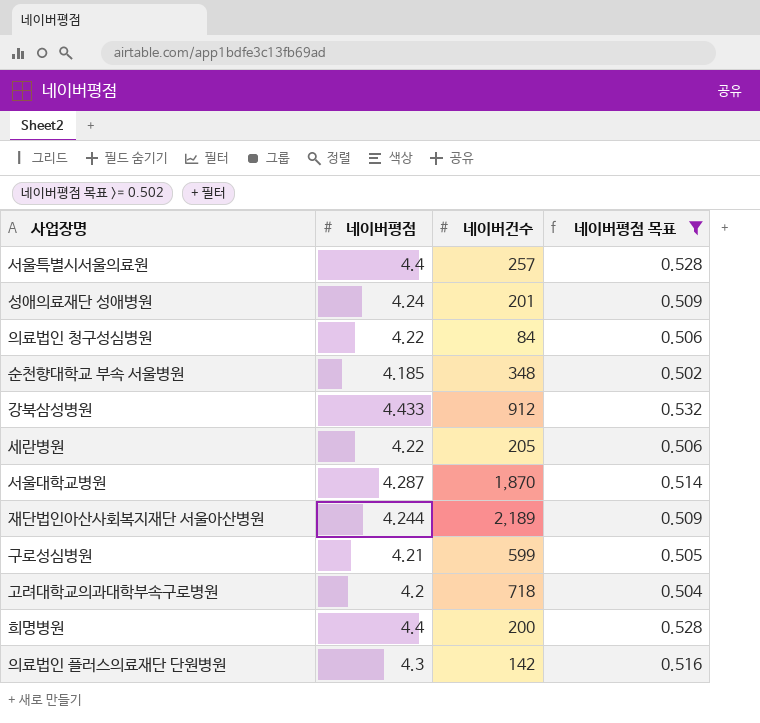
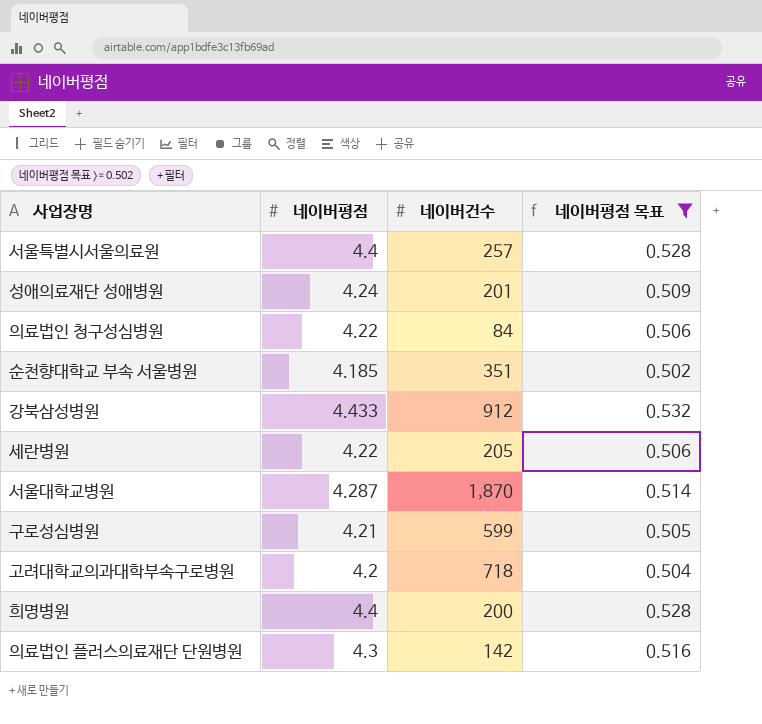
row 재단법인아산사회복지재단 서울아산병원: 4.244 | 2,189 | 0.509 -> none
순천향대학교 부속 서울병원 | 네이버건수: 348 -> 351

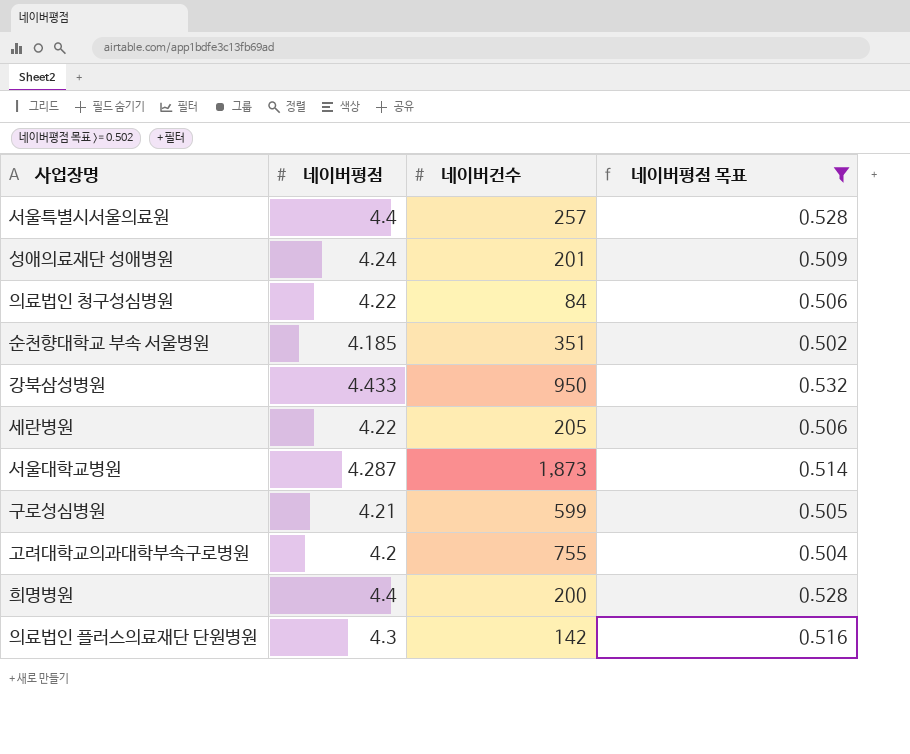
강북삼성병원 | 네이버건수: 912 -> 950
서울대학교병원 | 네이버건수: 1,870 -> 1,873
고려대학교의과대학부속구로병원 | 네이버건수: 718 -> 755

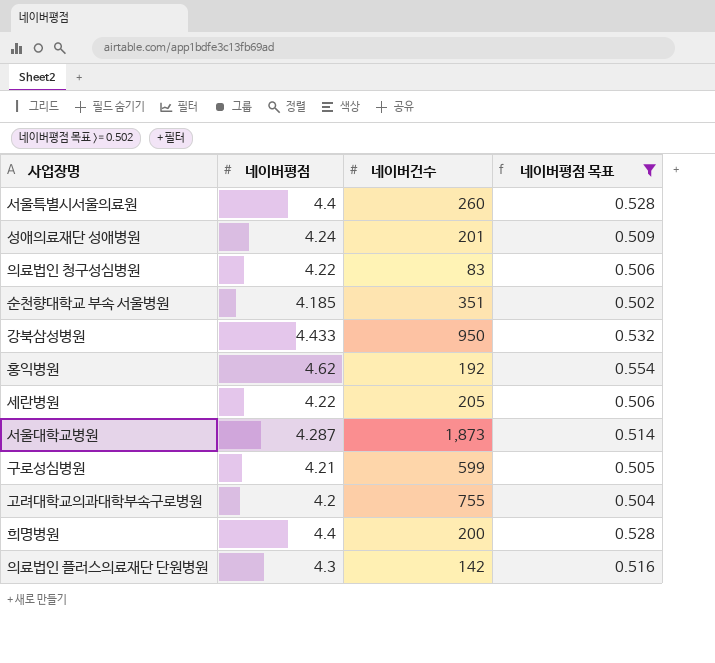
서울특별시서울의료원 | 네이버건수: 257 -> 260
의료법인 청구성심병원 | 네이버건수: 84 -> 83
row 홍익병원: none -> 4.62 | 192 | 0.554

